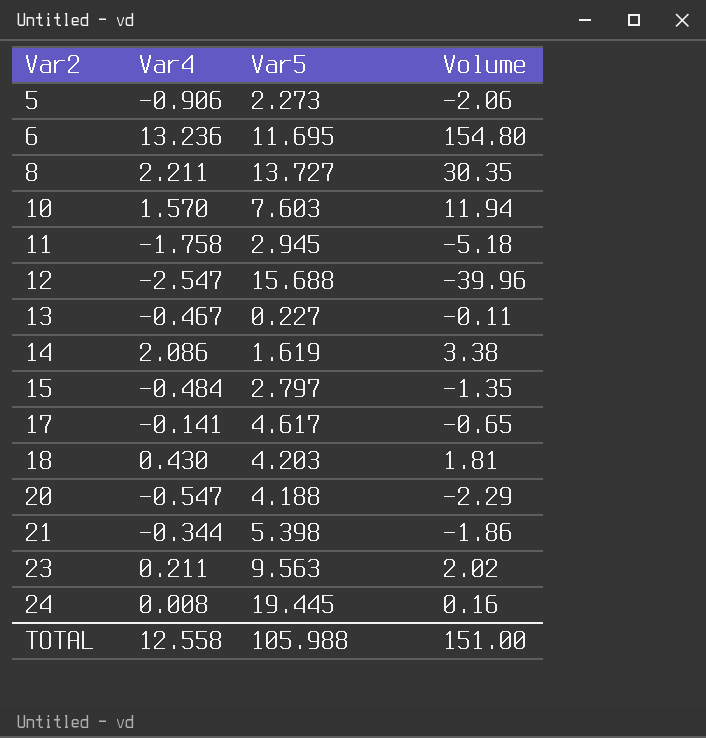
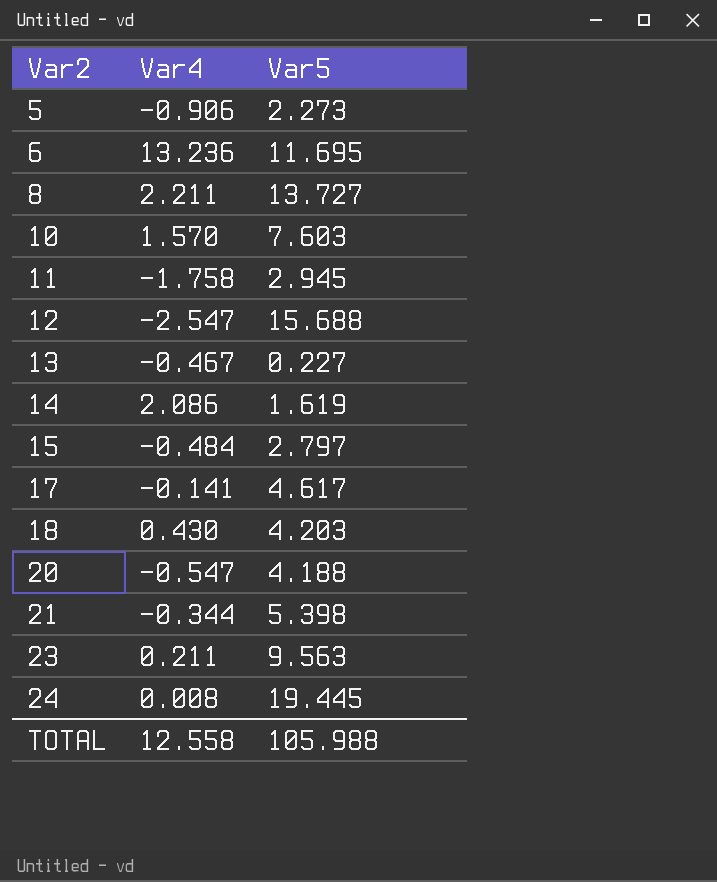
column Volume | formula: [Var4] * [Var5] -> none

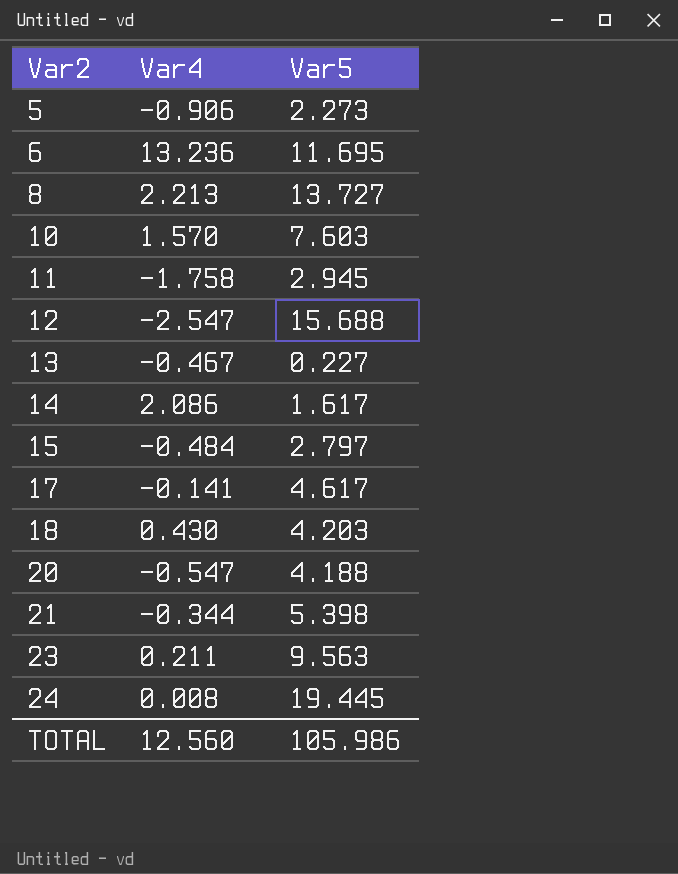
8 | Var4: 2.211 -> 2.213
14 | Var5: 1.619 -> 1.617
TOTAL | Var4: 12.558 -> 12.560
TOTAL | Var5: 105.988 -> 105.986

